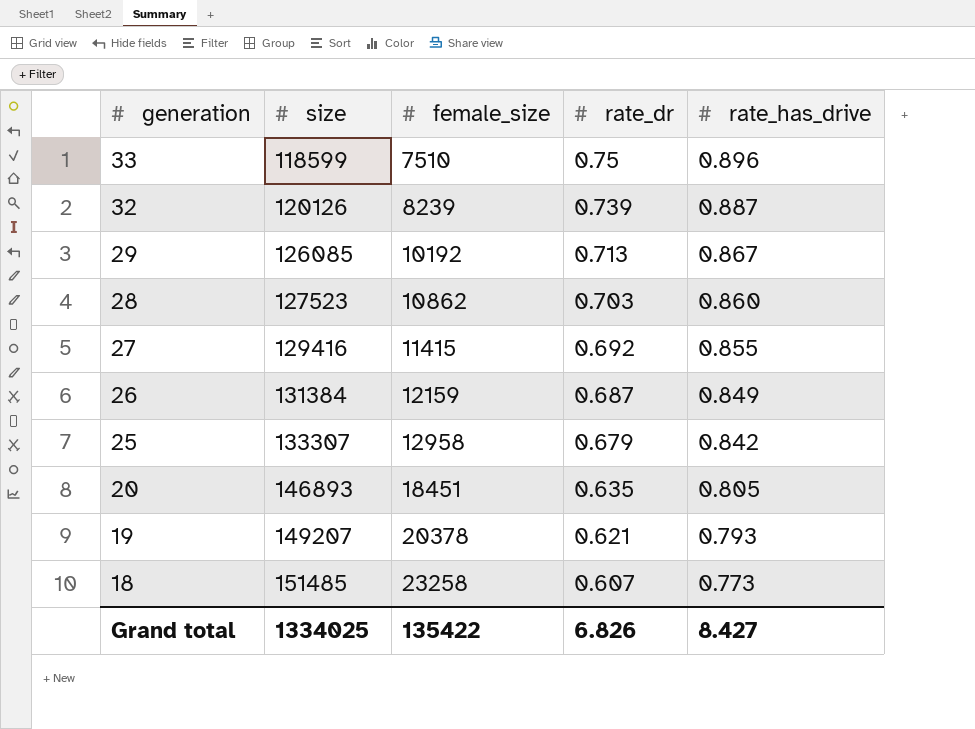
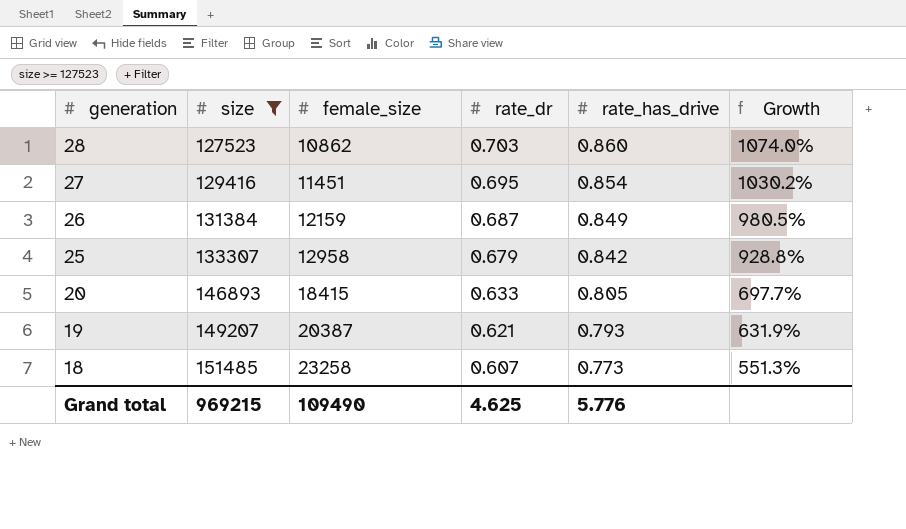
filter: none -> size >= 127523
column Growth | formula: none -> ([size] - [female_size]) / [female_size]
27 | female_size: 11415 -> 11451
27 | rate_dr: 0.692 -> 0.695
27 | rate_has_drive: 0.855 -> 0.854
20 | female_size: 18451 -> 18415
20 | rate_dr: 0.635 -> 0.633
19 | female_size: 20378 -> 20387
Grand total | size: 1334025 -> 969215
Grand total | female_size: 135422 -> 109490
Grand total | rate_dr: 6.826 -> 4.625
Grand total | rate_has_drive: 8.427 -> 5.776

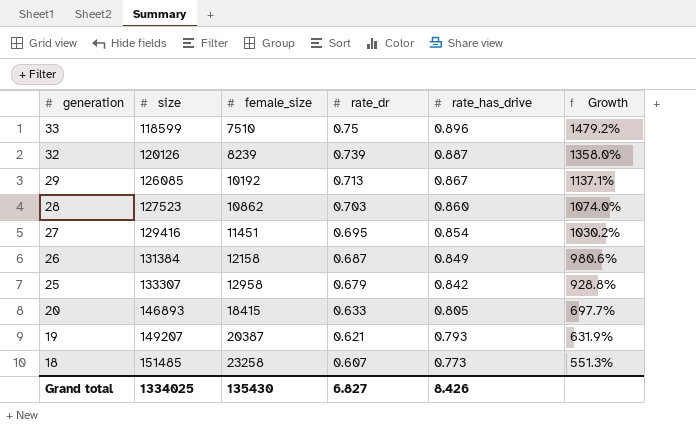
filter: size >= 127523 -> none
26 | female_size: 12159 -> 12158
26 | Growth: 980.5% -> 980.6%
Grand total | size: 969215 -> 1334025
Grand total | female_size: 109490 -> 135430
Grand total | rate_dr: 4.625 -> 6.827
Grand total | rate_has_drive: 5.776 -> 8.426

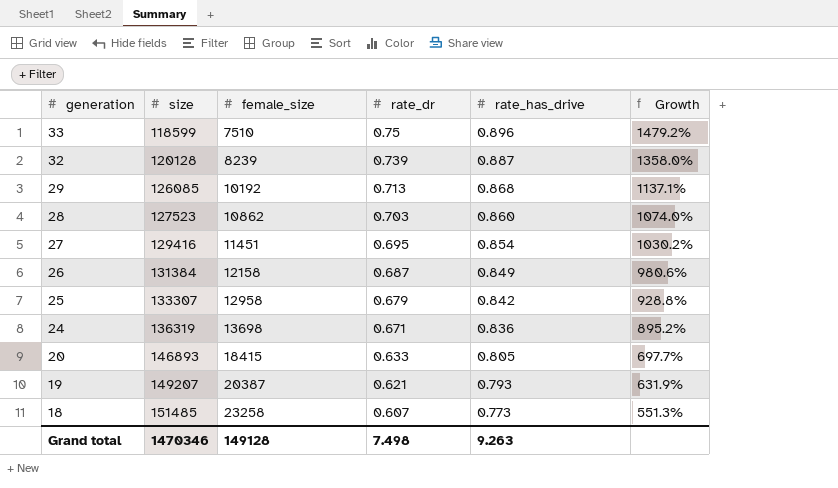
32 | size: 120126 -> 120128
29 | rate_has_drive: 0.867 -> 0.868
row 24: none -> 136319 | 13698 | 0.671 | 0.836 | 895.2%
Grand total | size: 1334025 -> 1470346
Grand total | female_size: 135430 -> 149128
Grand total | rate_dr: 6.827 -> 7.498
Grand total | rate_has_drive: 8.426 -> 9.263

